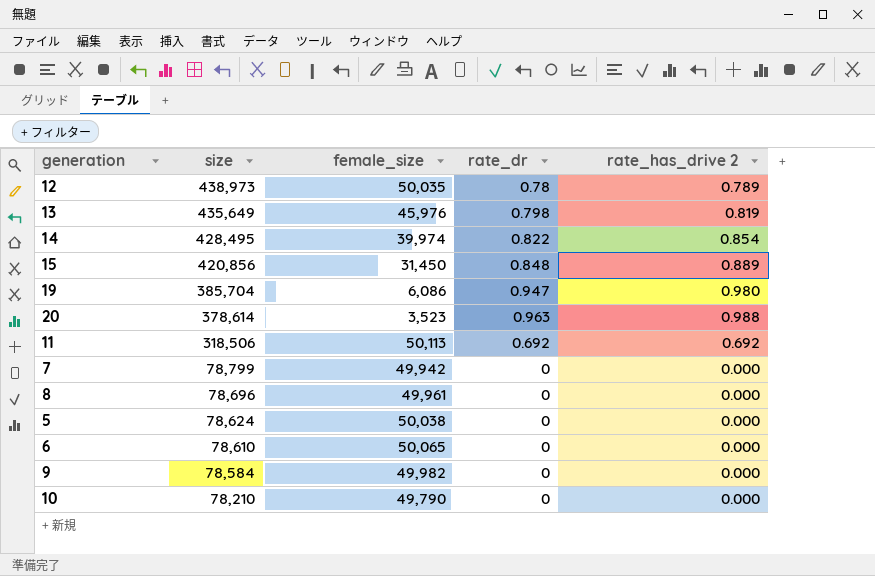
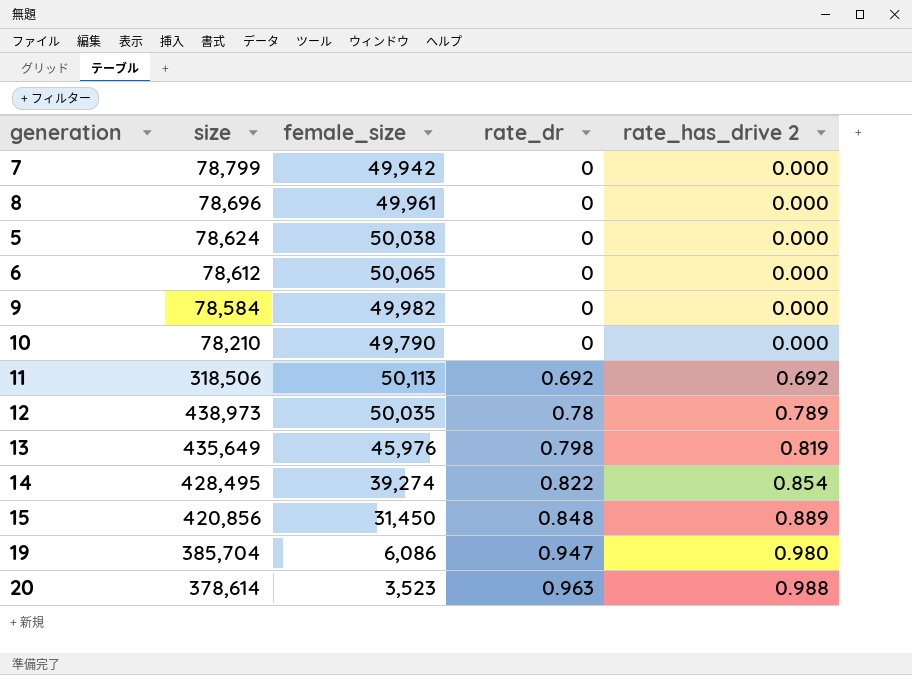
row order: size descending -> rate_dr ascending
6 | size: 78,610 -> 78,612
14 | female_size: 39,974 -> 39,274

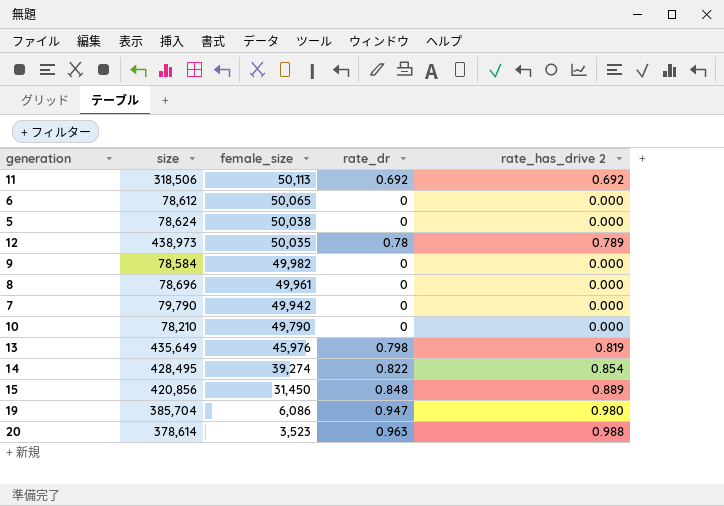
row order: rate_dr ascending -> female_size descending
7 | size: 78,799 -> 79,790

